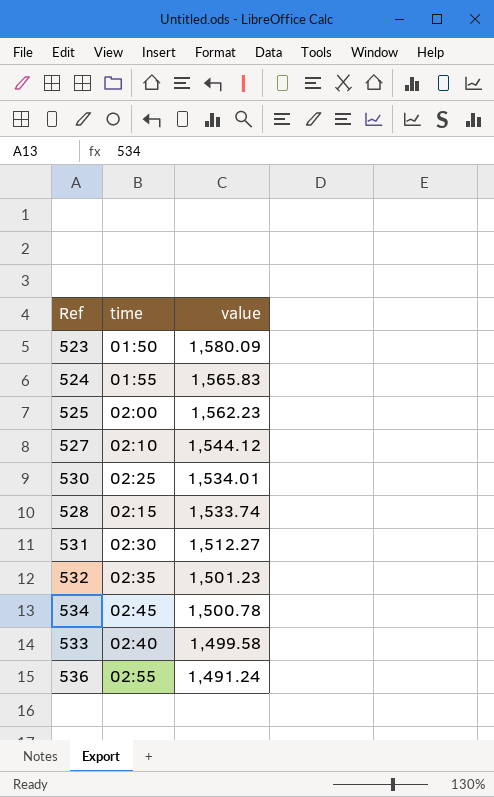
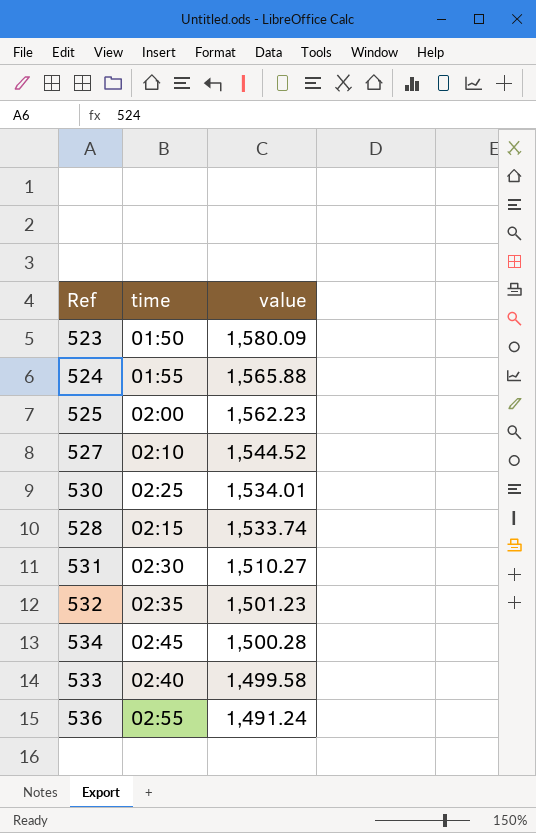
524 | value: 1,565.83 -> 1,565.88
527 | value: 1,544.12 -> 1,544.52
531 | value: 1,512.27 -> 1,510.27
534 | value: 1,500.78 -> 1,500.28

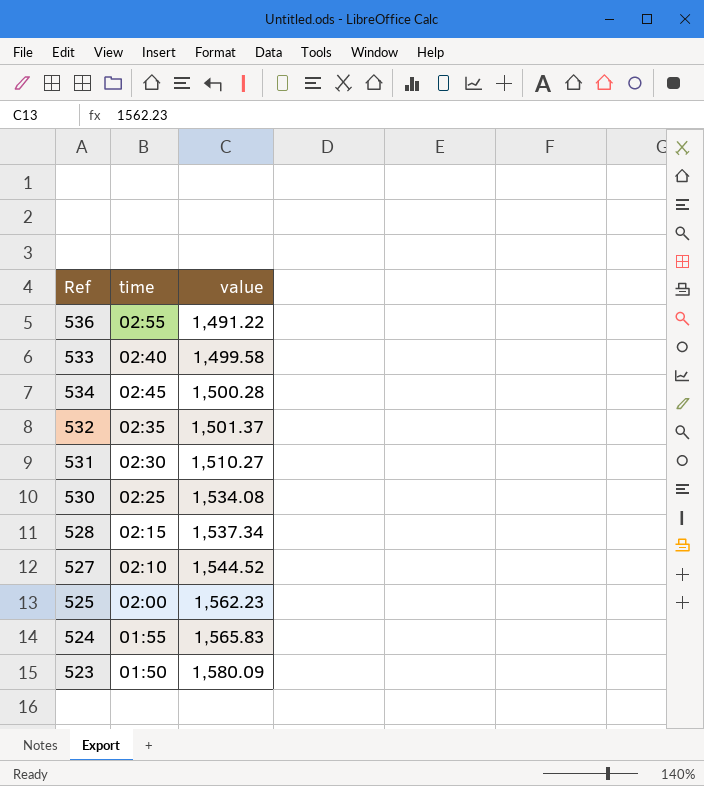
row order: value descending -> value ascending
536 | value: 1,491.24 -> 1,491.22
532 | value: 1,501.23 -> 1,501.37
530 | value: 1,534.01 -> 1,534.08
528 | value: 1,533.74 -> 1,537.34
524 | value: 1,565.88 -> 1,565.83

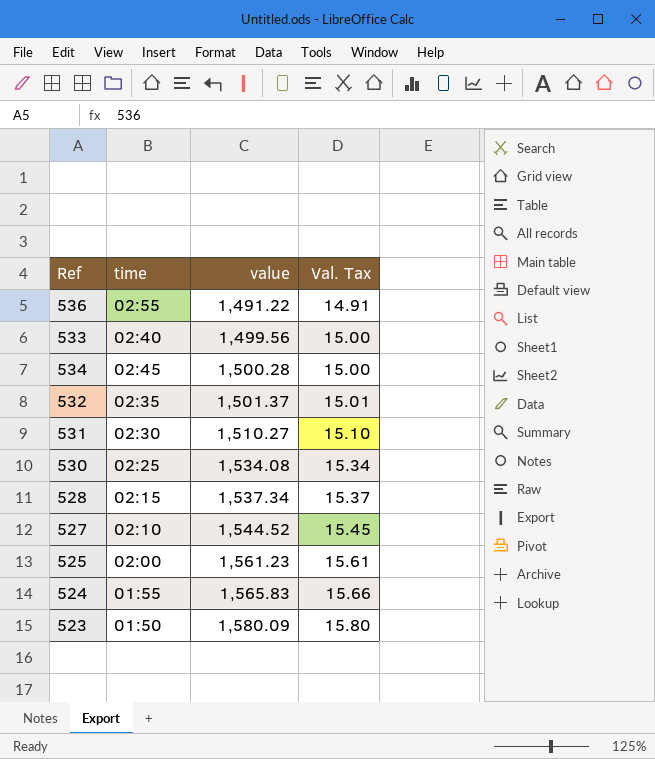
column Val. Tax | formula: none -> [value] * 0.01
533 | value: 1,499.58 -> 1,499.56
525 | value: 1,562.23 -> 1,561.23

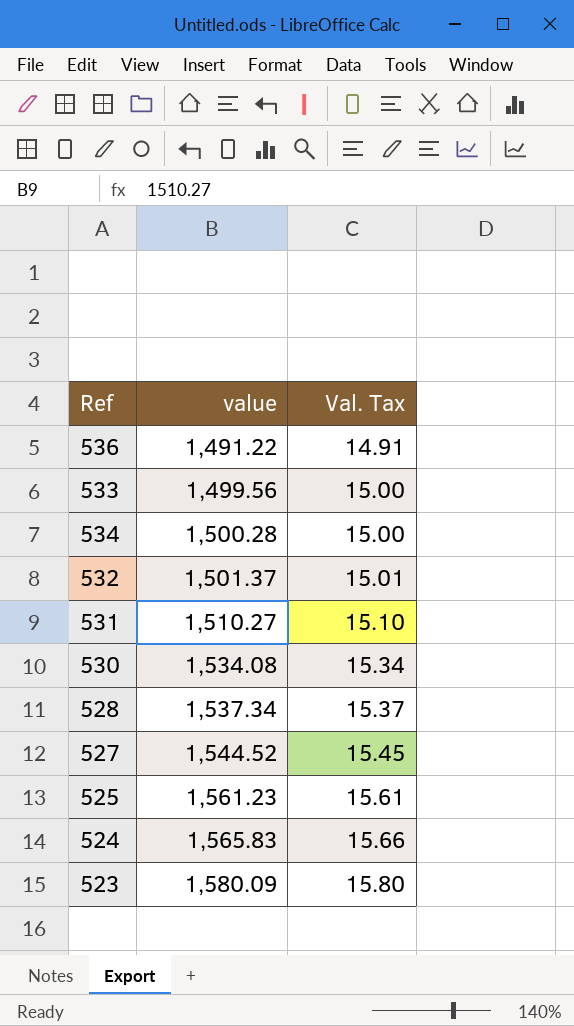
column time | position: 2 -> none

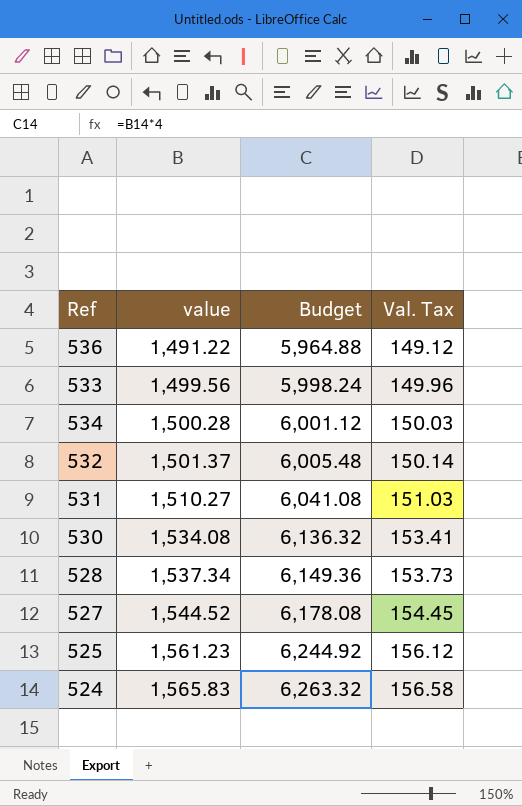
column Budget | formula: none -> [value] * 4
column Val. Tax | formula: [value] * 0.01 -> [value] * 0.1
row 523: 1,580.09 | 15.80 -> none

